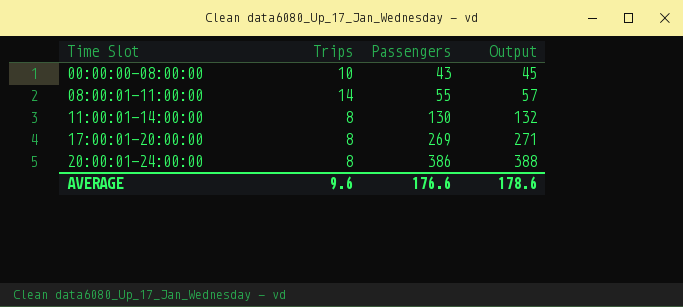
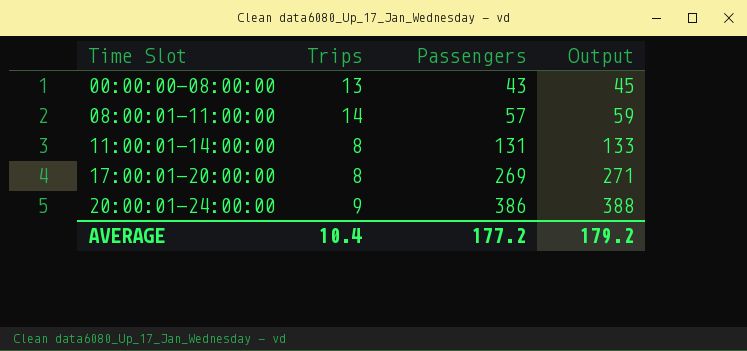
00:00:00-08:00:00 | Trips: 10 -> 13
08:00:01-11:00:00 | Passengers: 55 -> 57
08:00:01-11:00:00 | Output: 57 -> 59
11:00:01-14:00:00 | Passengers: 130 -> 131
11:00:01-14:00:00 | Output: 132 -> 133
20:00:01-24:00:00 | Trips: 8 -> 9
AVERAGE | Trips: 9.6 -> 10.4
AVERAGE | Passengers: 176.6 -> 177.2
AVERAGE | Output: 178.6 -> 179.2

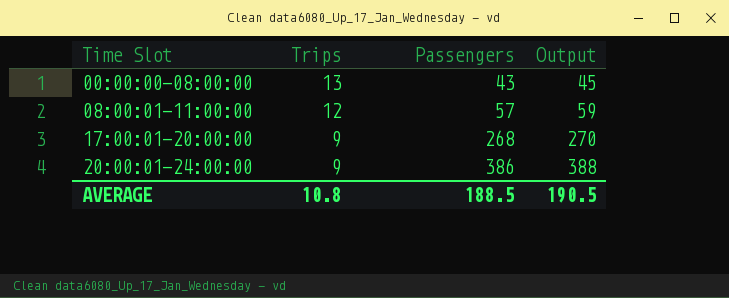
row 11:00:01-14:00:00: 8 | 131 | 133 -> none
08:00:01-11:00:00 | Trips: 14 -> 12
17:00:01-20:00:00 | Trips: 8 -> 9
17:00:01-20:00:00 | Passengers: 269 -> 268
17:00:01-20:00:00 | Output: 271 -> 270
AVERAGE | Trips: 10.4 -> 10.8
AVERAGE | Passengers: 177.2 -> 188.5
AVERAGE | Output: 179.2 -> 190.5

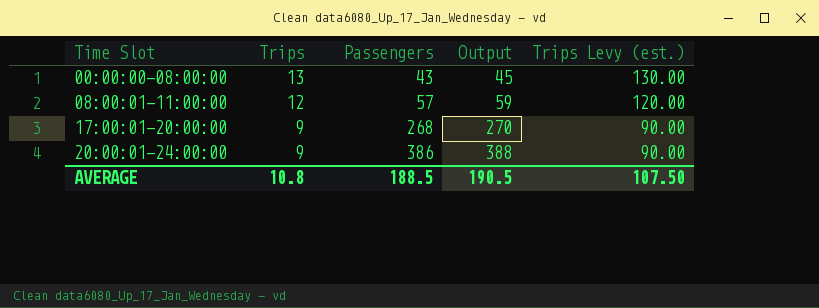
column Trips Levy (est.) | formula: none -> [Trips] * 10

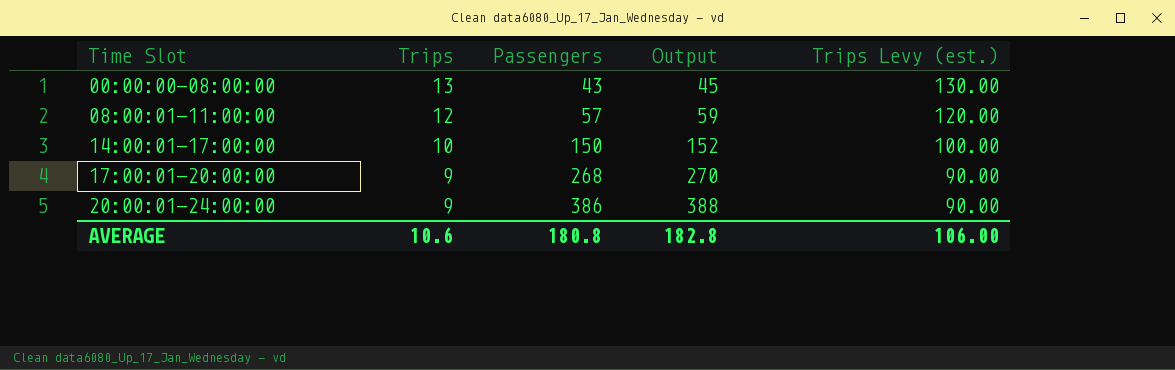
row 14:00:01-17:00:00: none -> 10 | 150 | 152 | 100.00
AVERAGE | Trips: 10.8 -> 10.6
AVERAGE | Passengers: 188.5 -> 180.8
AVERAGE | Output: 190.5 -> 182.8
AVERAGE | Trips Levy (est.): 107.50 -> 106.00

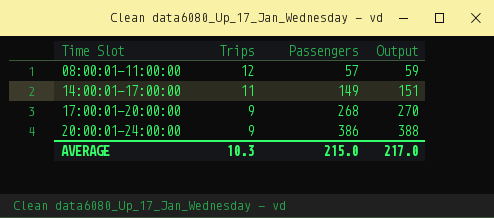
column Trips Levy (est.) | formula: [Trips] * 10 -> none
row 00:00:00-08:00:00: 13 | 43 | 45 | 130.00 -> none
14:00:01-17:00:00 | Trips: 10 -> 11
14:00:01-17:00:00 | Passengers: 150 -> 149
14:00:01-17:00:00 | Output: 152 -> 151
AVERAGE | Trips: 10.6 -> 10.3
AVERAGE | Passengers: 180.8 -> 215.0
AVERAGE | Output: 182.8 -> 217.0

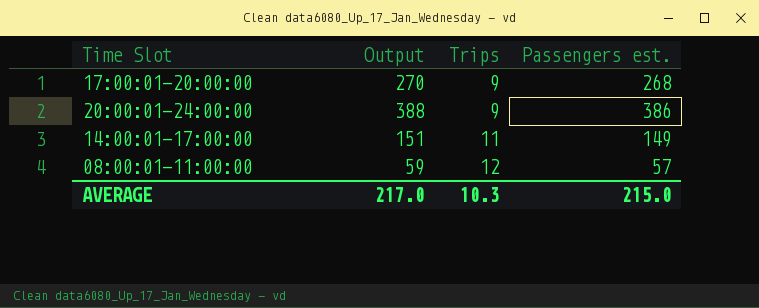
row order: Time Slot ascending -> Trips ascending
column Output | position: 4 -> 2
column name: Passengers -> Passengers est.

